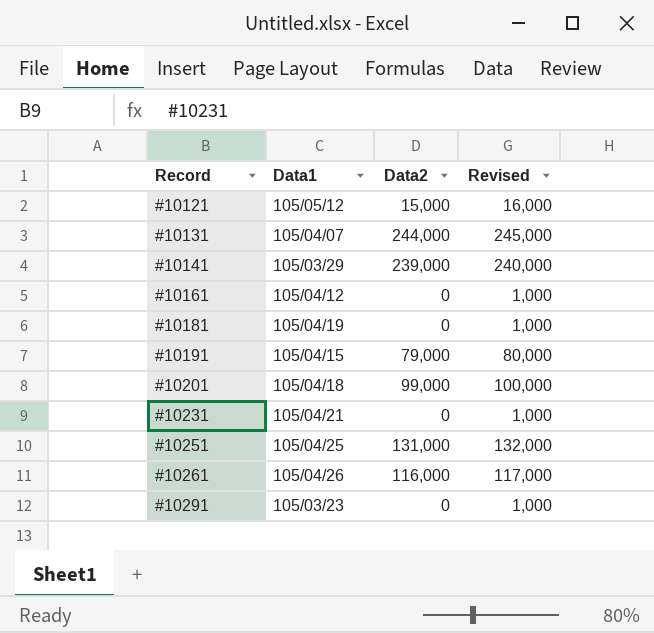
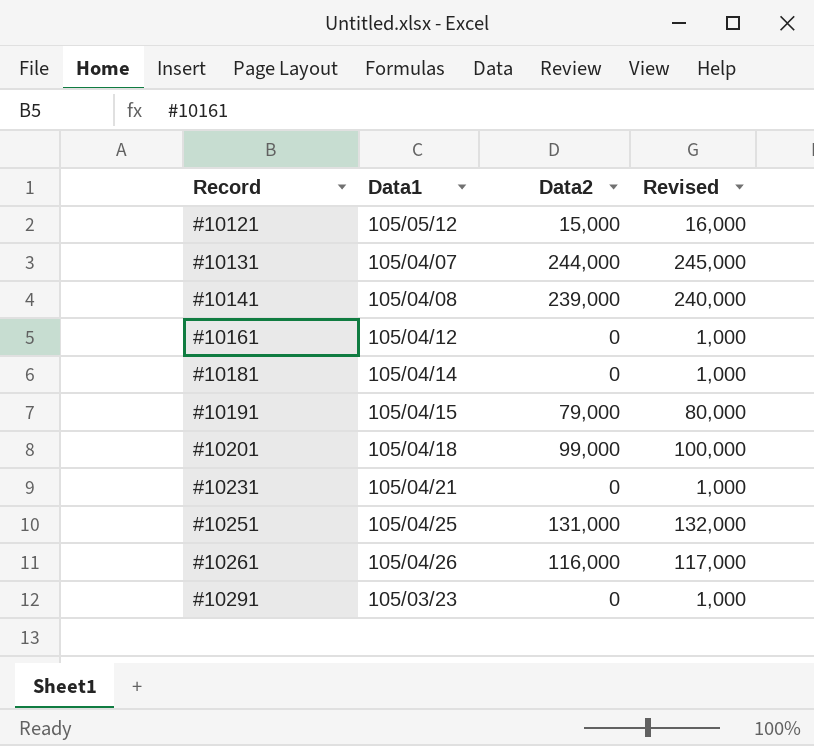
#10141 | Data1: 105/03/29 -> 105/04/08
#10181 | Data1: 105/04/19 -> 105/04/14

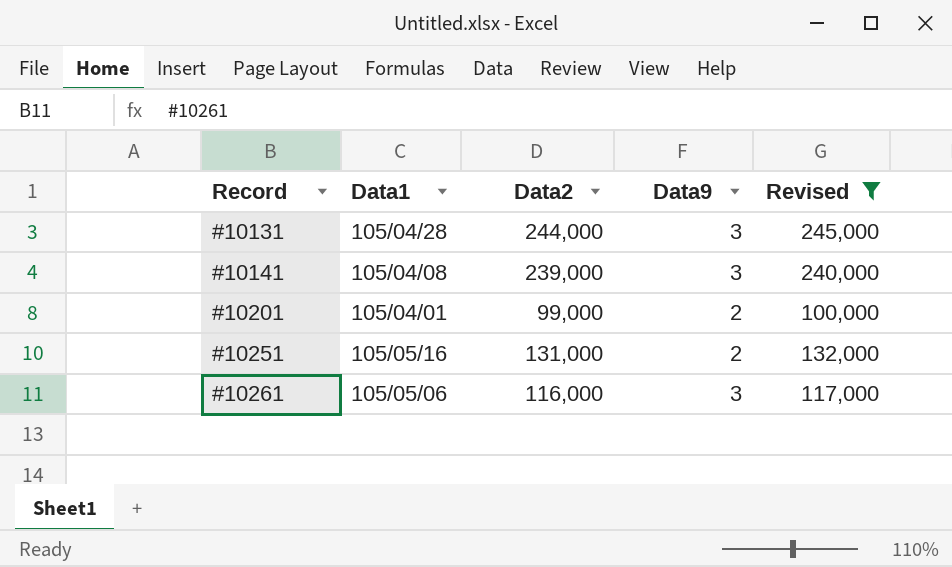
filter: none -> Revised >= 100,000
column Data9 | position: none -> 4
#10131 | Data1: 105/04/07 -> 105/04/28
#10201 | Data1: 105/04/18 -> 105/04/01
#10251 | Data1: 105/04/25 -> 105/05/16
#10261 | Data1: 105/04/26 -> 105/05/06

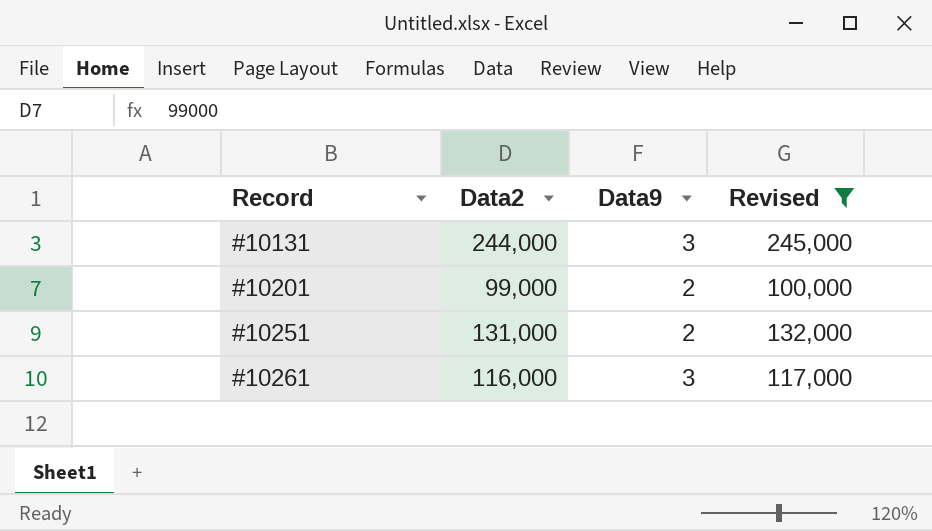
column Data1 | position: 2 -> none
row #10141: 105/04/08 | 239,000 | 3 | 240,000 -> none

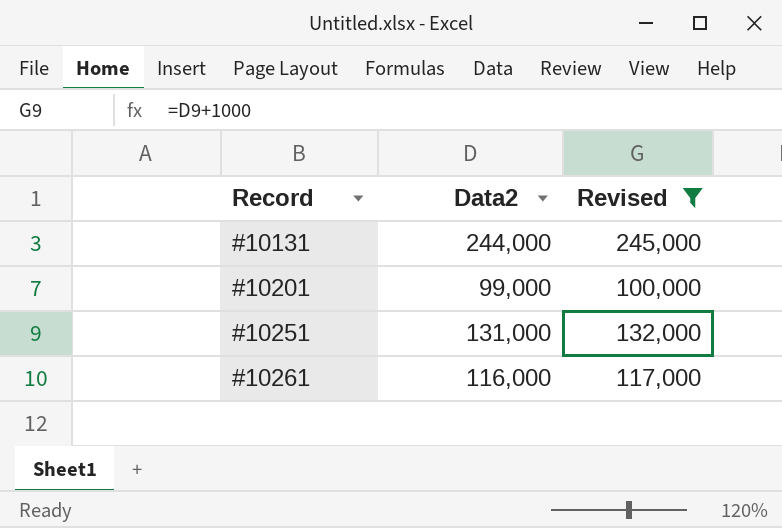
column Data9 | position: 3 -> none

